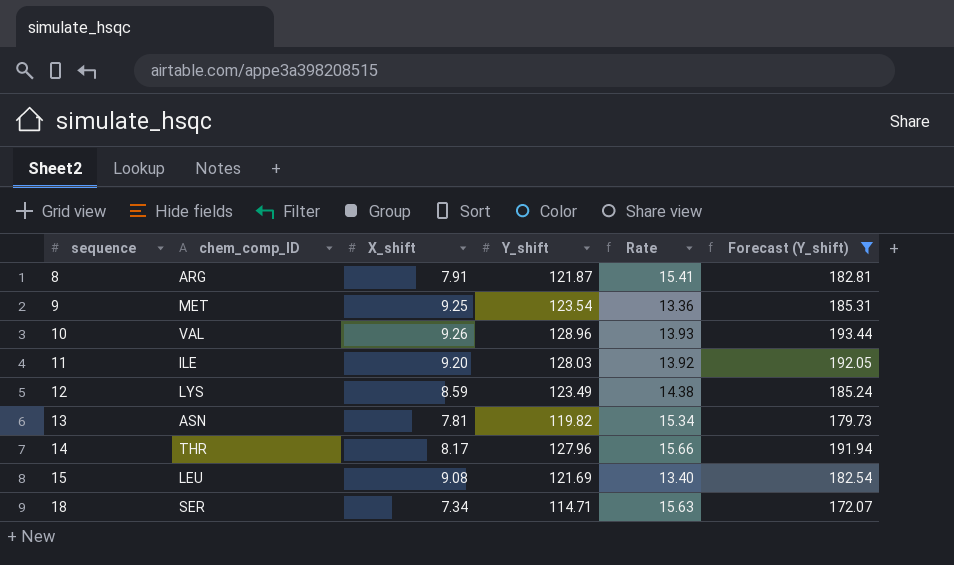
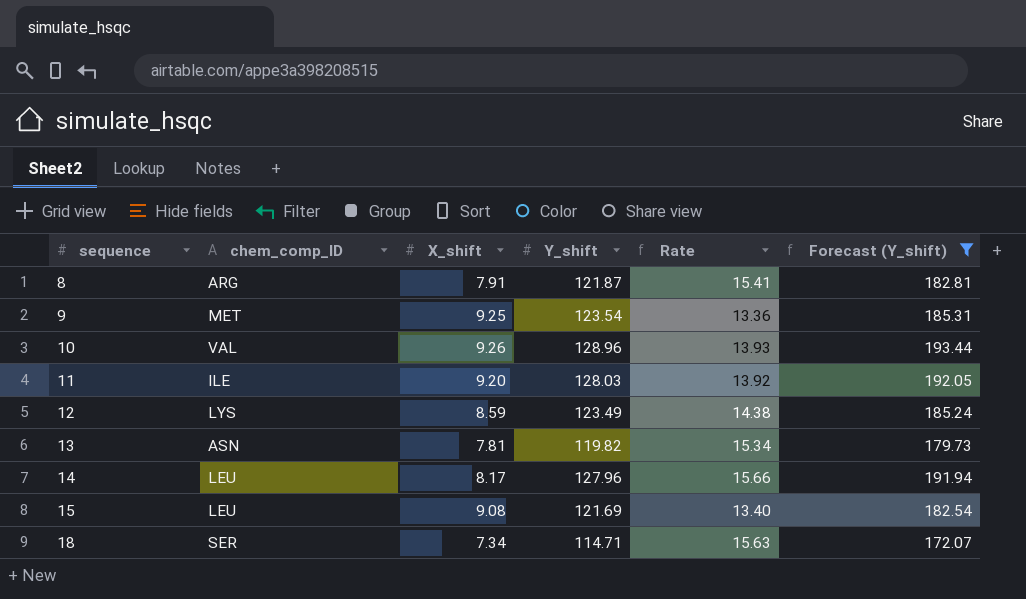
14 | chem_comp_ID: THR -> LEU

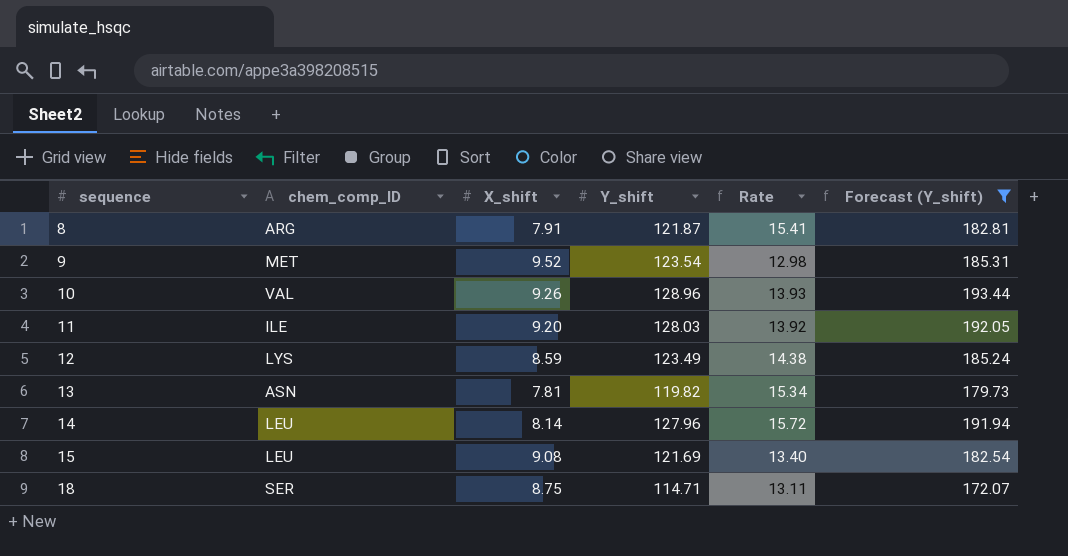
9 | X_shift: 9.25 -> 9.52
9 | Rate: 13.36 -> 12.98
14 | X_shift: 8.17 -> 8.14
14 | Rate: 15.66 -> 15.72
18 | X_shift: 7.34 -> 8.75
18 | Rate: 15.63 -> 13.11

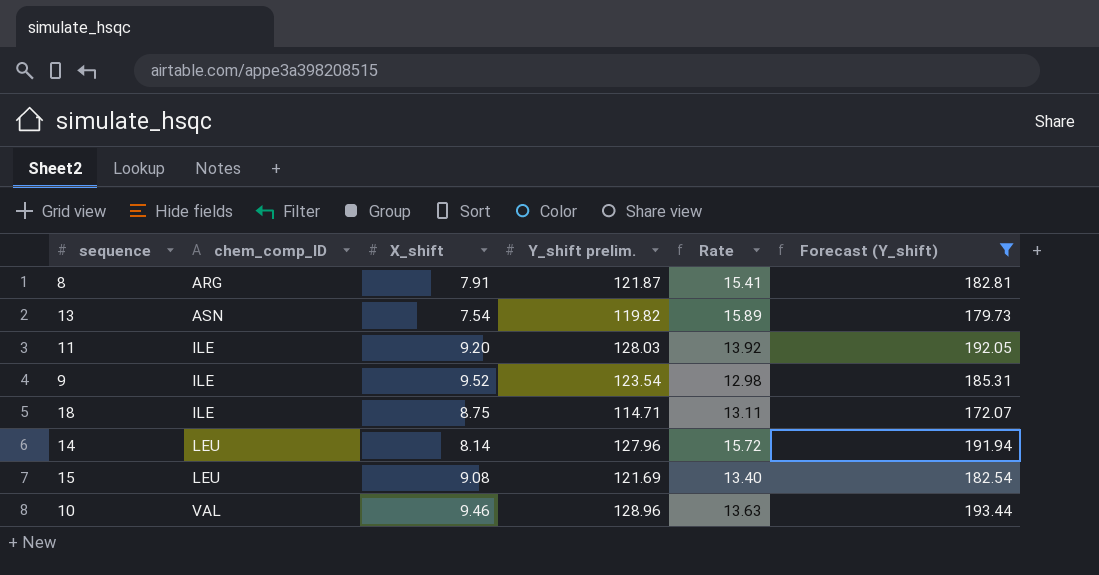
row order: sequence ascending -> chem_comp_ID ascending
column name: Y_shift -> Y_shift prelim.
row 12: LYS | 8.59 | 123.49 | 14.38 | 185.24 -> none
13 | X_shift: 7.81 -> 7.54
13 | Rate: 15.34 -> 15.89
9 | chem_comp_ID: MET -> ILE
18 | chem_comp_ID: SER -> ILE
10 | X_shift: 9.26 -> 9.46
10 | Rate: 13.93 -> 13.63

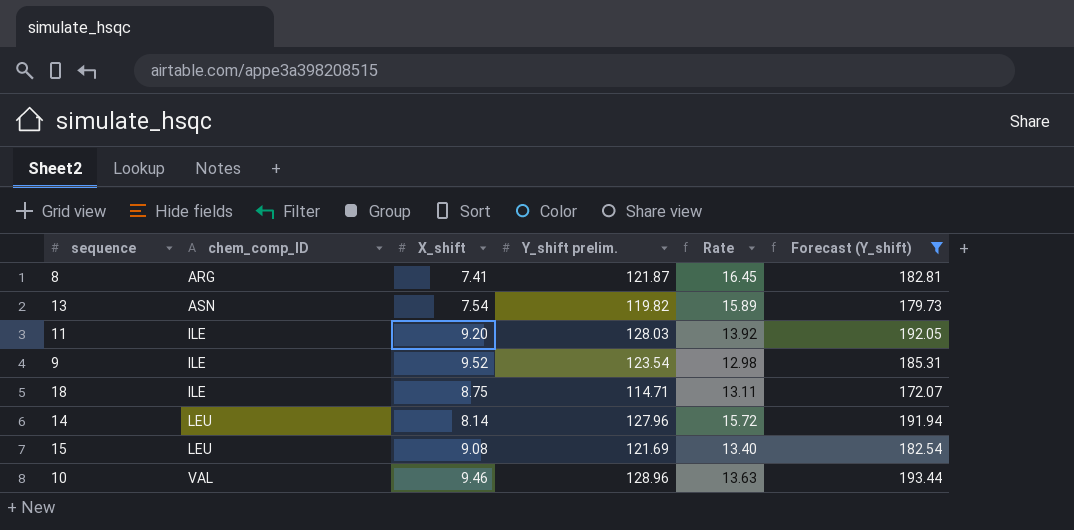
8 | X_shift: 7.91 -> 7.41
8 | Rate: 15.41 -> 16.45

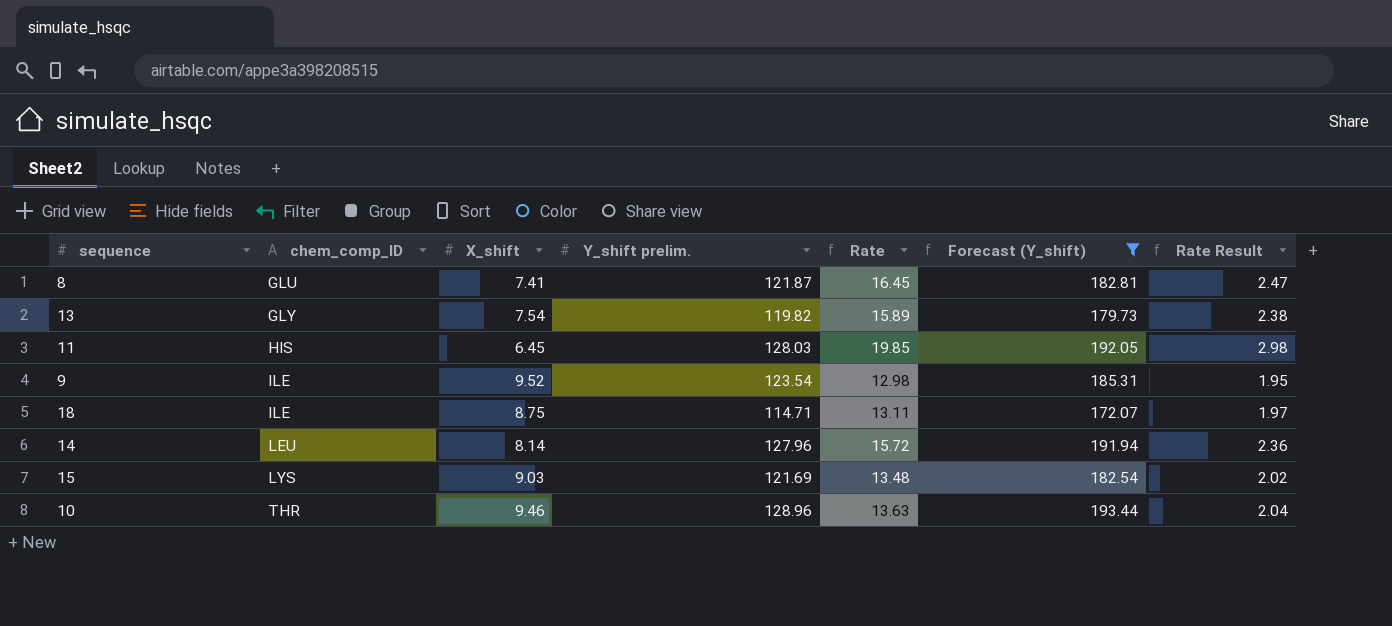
column Rate Result | formula: none -> [Rate] * 0.15
8 | chem_comp_ID: ARG -> GLU
13 | chem_comp_ID: ASN -> GLY
11 | chem_comp_ID: ILE -> HIS
11 | X_shift: 9.20 -> 6.45
11 | Rate: 13.92 -> 19.85
15 | chem_comp_ID: LEU -> LYS
15 | X_shift: 9.08 -> 9.03
15 | Rate: 13.40 -> 13.48
10 | chem_comp_ID: VAL -> THR

